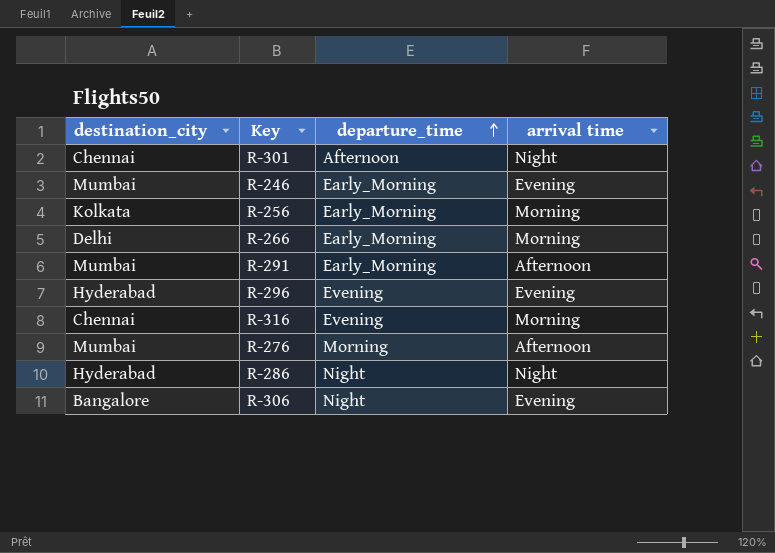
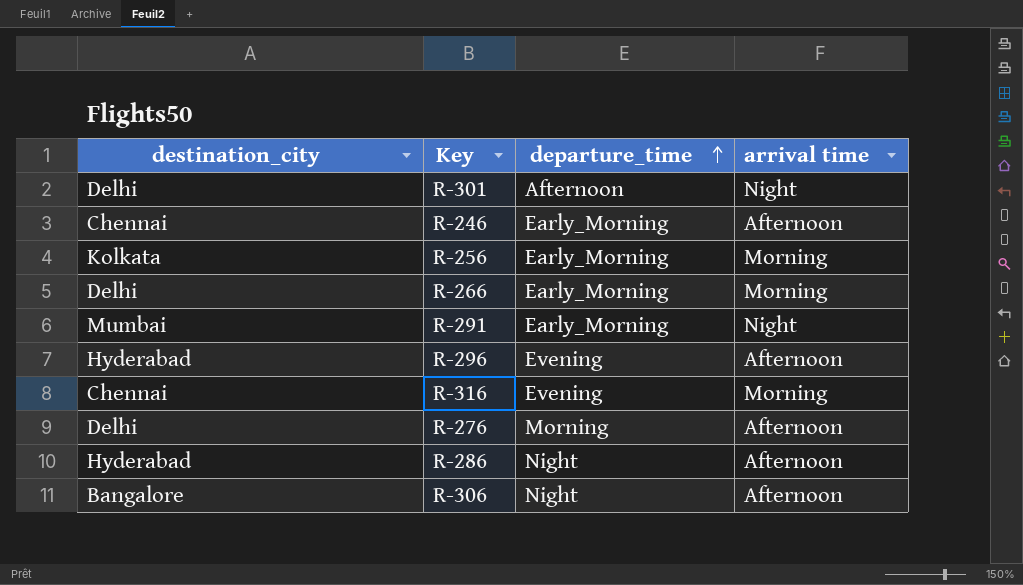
R-301 | destination_city: Chennai -> Delhi
R-246 | destination_city: Mumbai -> Chennai
R-246 | arrival time: Evening -> Afternoon
R-291 | arrival time: Afternoon -> Night
R-296 | arrival time: Evening -> Afternoon
R-276 | destination_city: Mumbai -> Delhi
R-286 | arrival time: Night -> Afternoon
R-306 | arrival time: Evening -> Afternoon

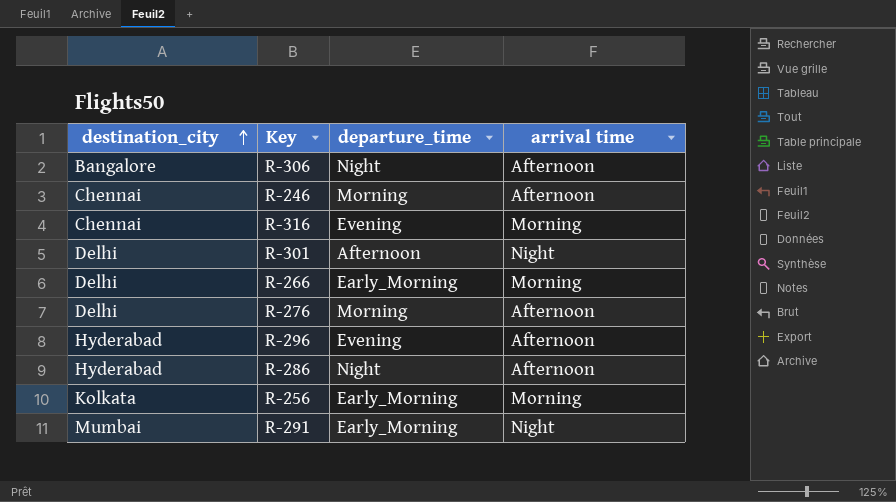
row order: departure_time ascending -> destination_city ascending
R-246 | departure_time: Early_Morning -> Morning

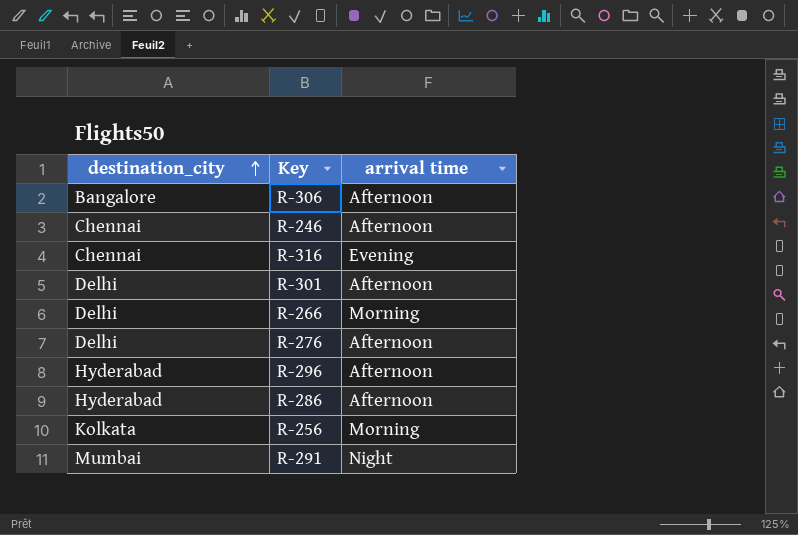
column departure_time | position: 3 -> none
R-316 | arrival time: Morning -> Evening
R-301 | arrival time: Night -> Afternoon

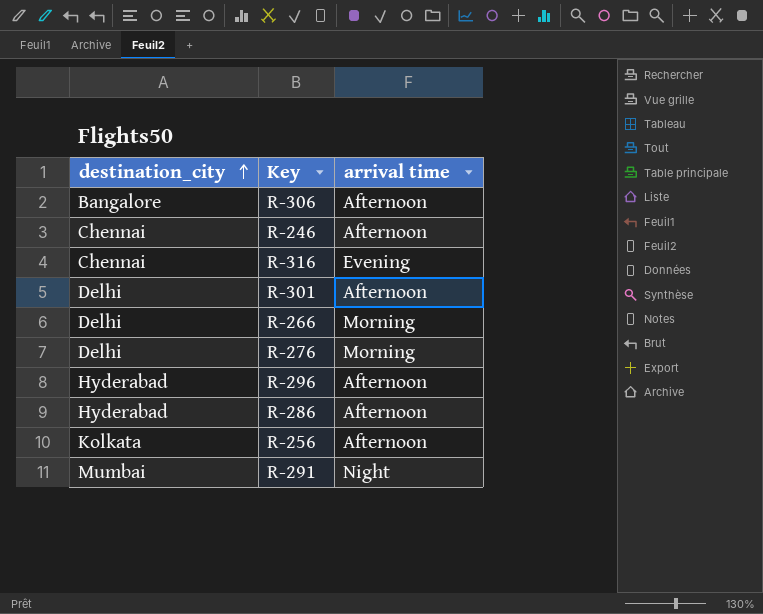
R-276 | arrival time: Afternoon -> Morning
R-256 | arrival time: Morning -> Afternoon

